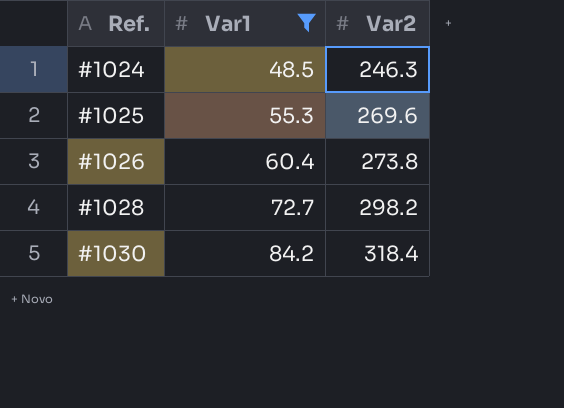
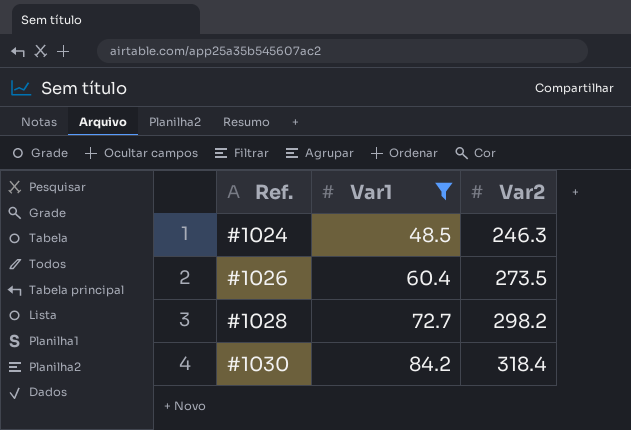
row #1025: 55.3 | 269.6 -> none
#1026 | Var2: 273.8 -> 273.5

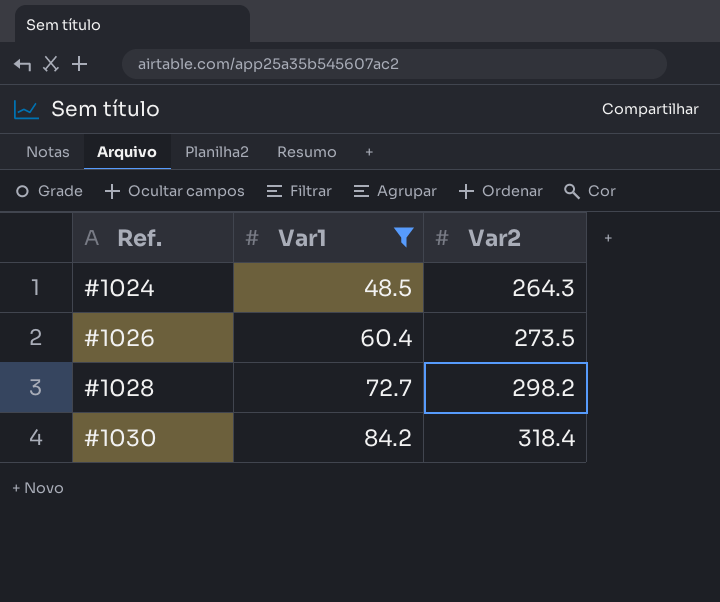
#1024 | Var2: 246.3 -> 264.3

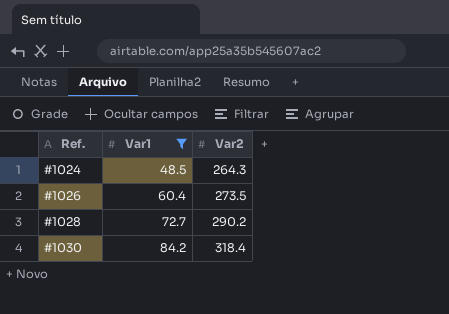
#1028 | Var2: 298.2 -> 290.2

